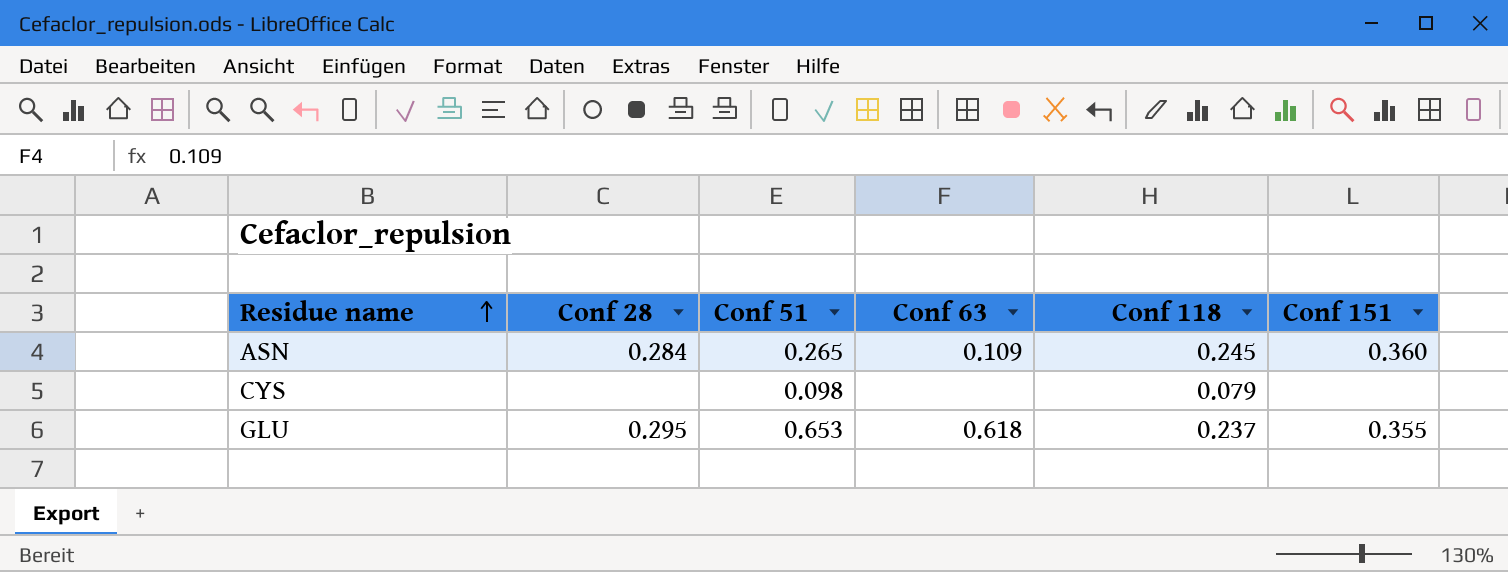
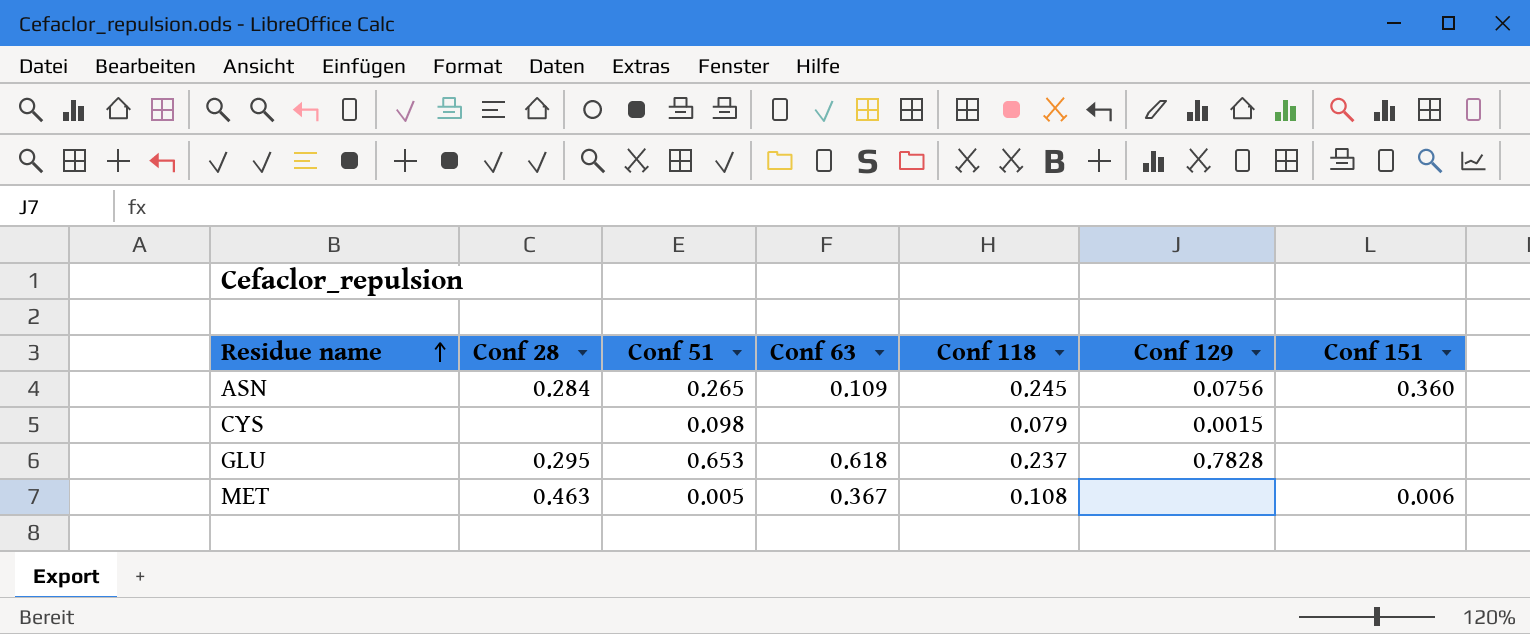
column Conf 129 | position: none -> 6
GLU | Conf 151: 0.355 -> none
row MET: none -> 0.463 | 0.005 | 0.367 | 0.108 | none | 0.006

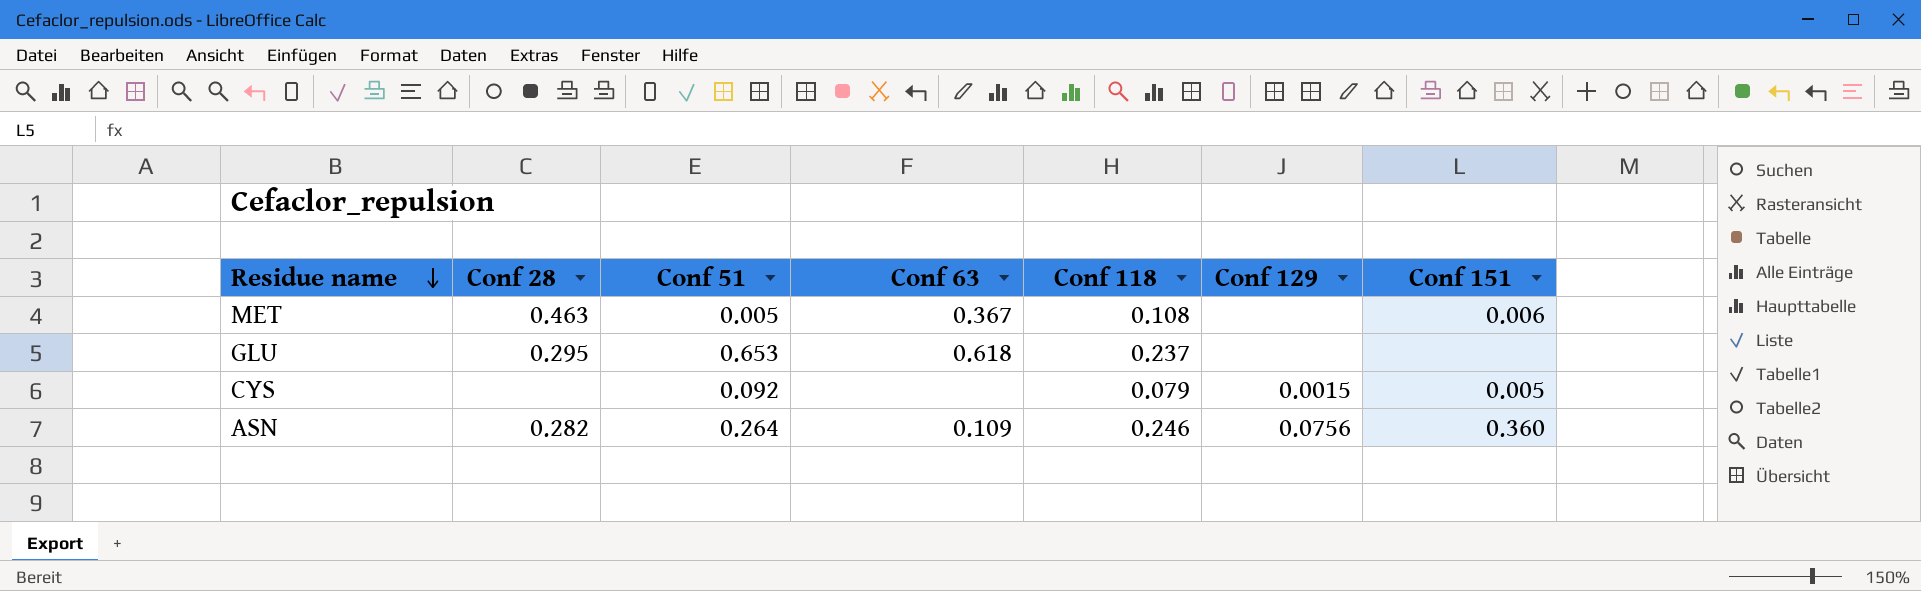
row order: Residue name ascending -> Residue name descending
GLU | Conf 129: 0.7828 -> none
CYS | Conf 51: 0.098 -> 0.092
CYS | Conf 151: none -> 0.005
ASN | Conf 28: 0.284 -> 0.282
ASN | Conf 51: 0.265 -> 0.264
ASN | Conf 118: 0.245 -> 0.246

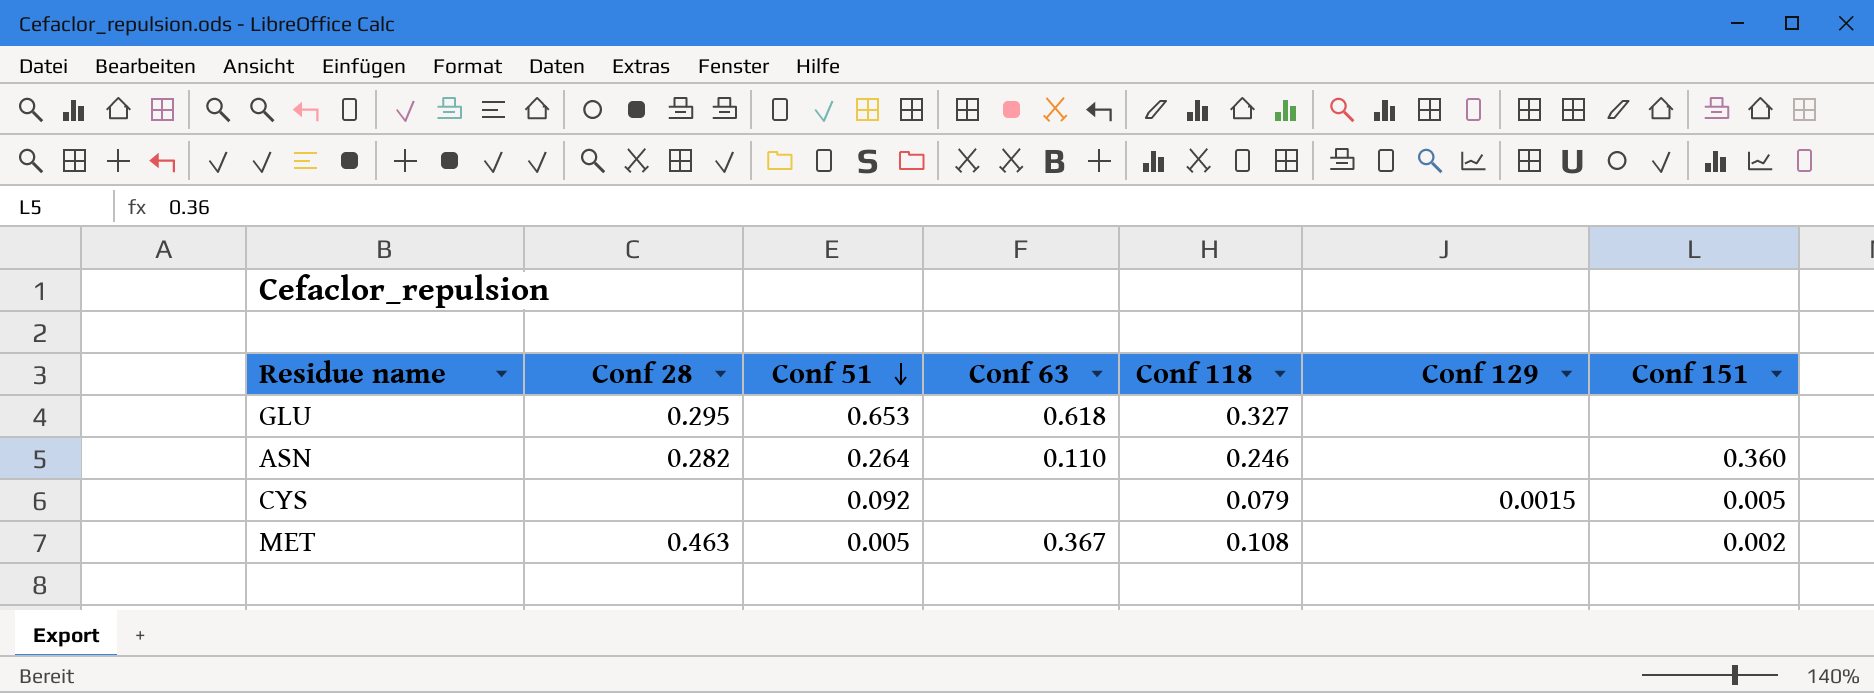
row order: Residue name descending -> Conf 51 descending
GLU | Conf 118: 0.237 -> 0.327
ASN | Conf 63: 0.109 -> 0.110
ASN | Conf 129: 0.0756 -> none
MET | Conf 151: 0.006 -> 0.002

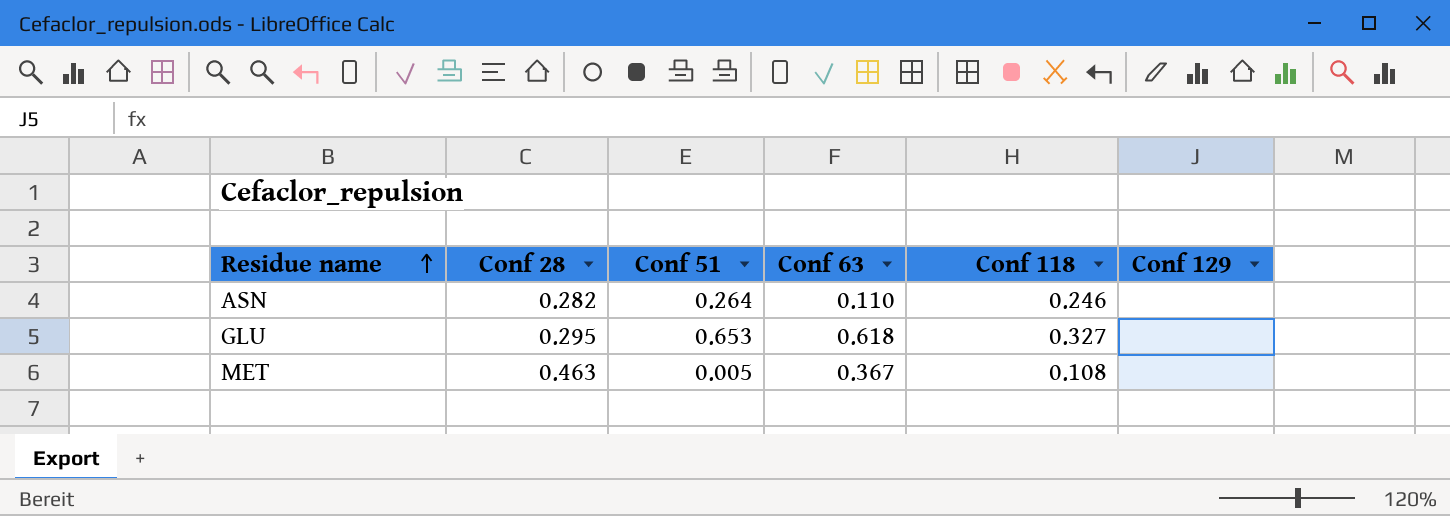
row order: Conf 51 descending -> Residue name ascending
column Conf 151 | position: 7 -> none
row CYS: none | 0.092 | none | 0.079 | 0.0015 | 0.005 -> none

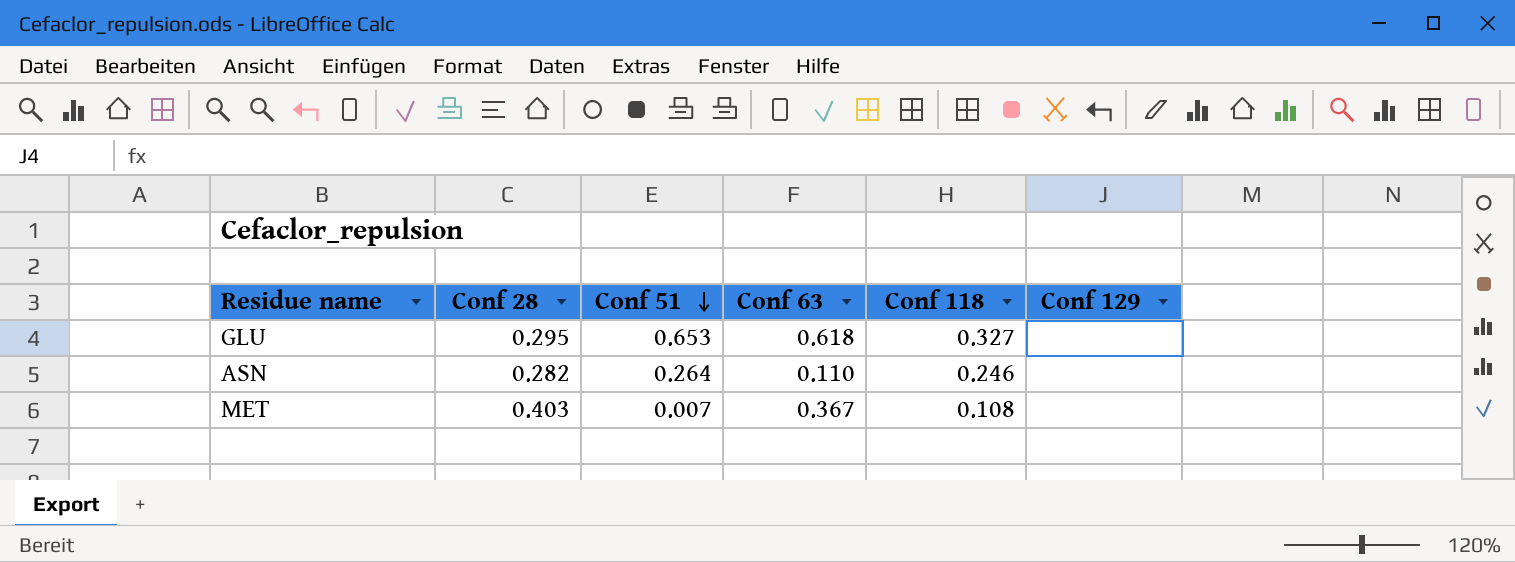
row order: Residue name ascending -> Conf 51 descending
MET | Conf 28: 0.463 -> 0.403
MET | Conf 51: 0.005 -> 0.007

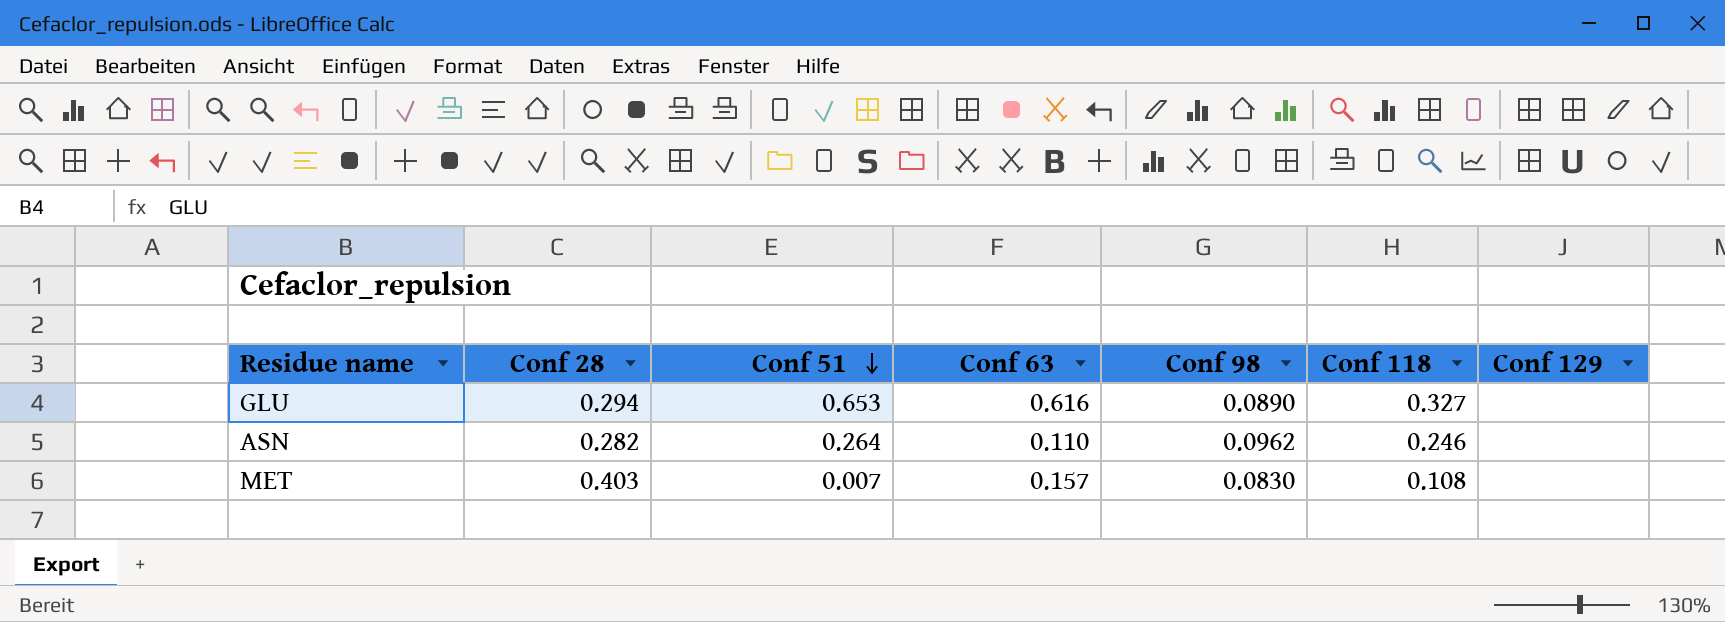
column Conf 98 | position: none -> 5
GLU | Conf 28: 0.295 -> 0.294
GLU | Conf 63: 0.618 -> 0.616
MET | Conf 63: 0.367 -> 0.157

